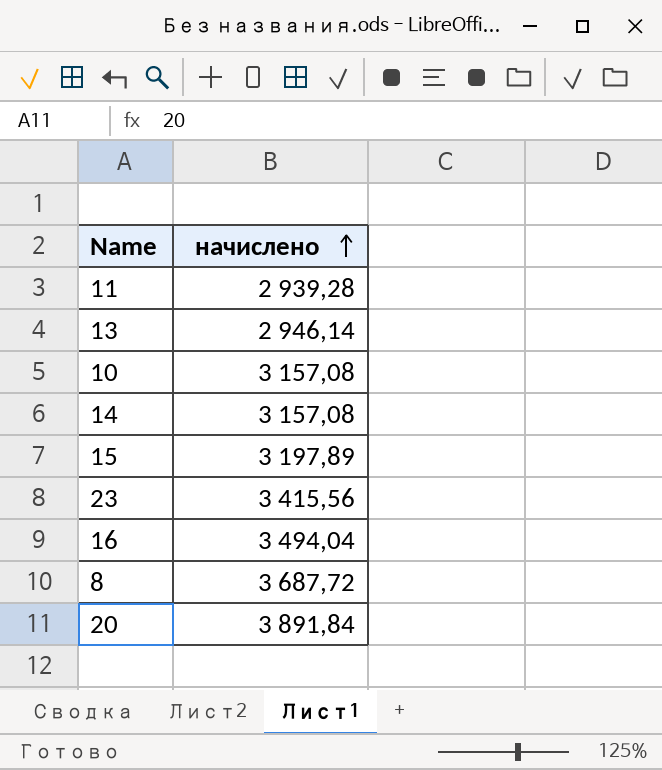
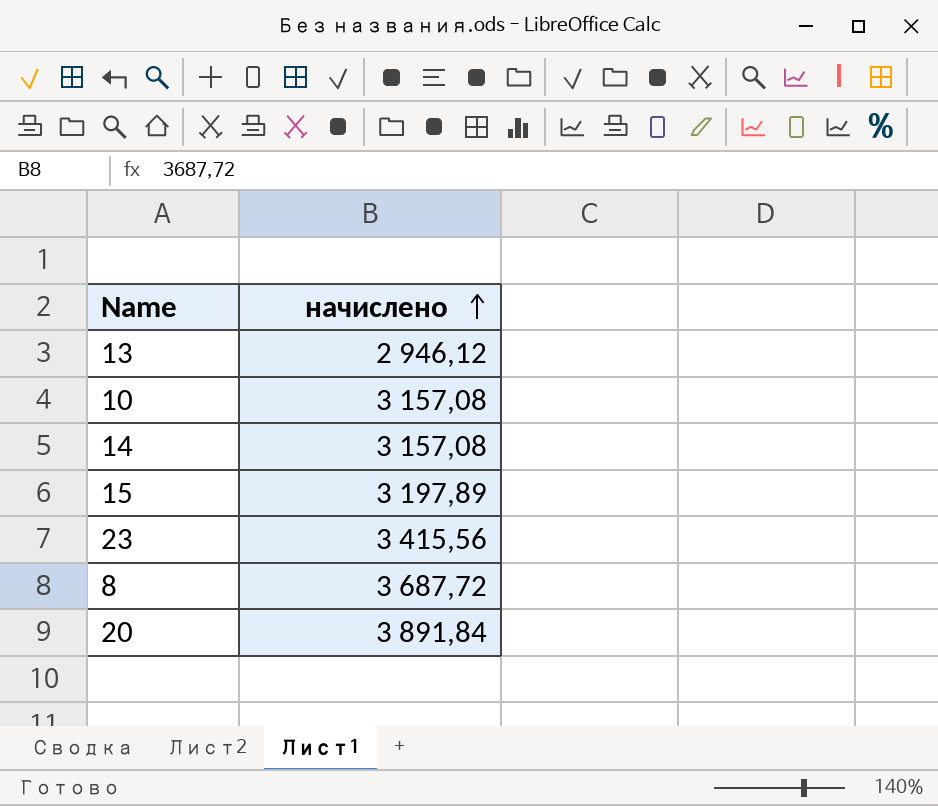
row 11: 2 939,28 -> none
row 16: 3 494,04 -> none
13 | начислено: 2 946,14 -> 2 946,12

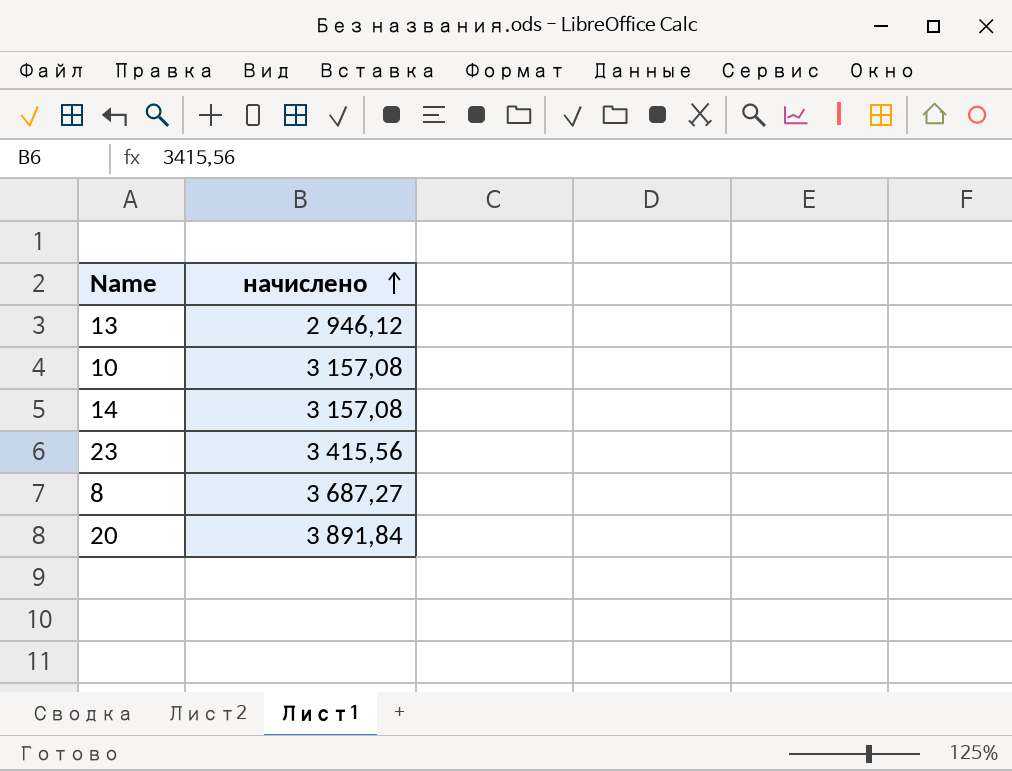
row 15: 3 197,89 -> none
8 | начислено: 3 687,72 -> 3 687,27

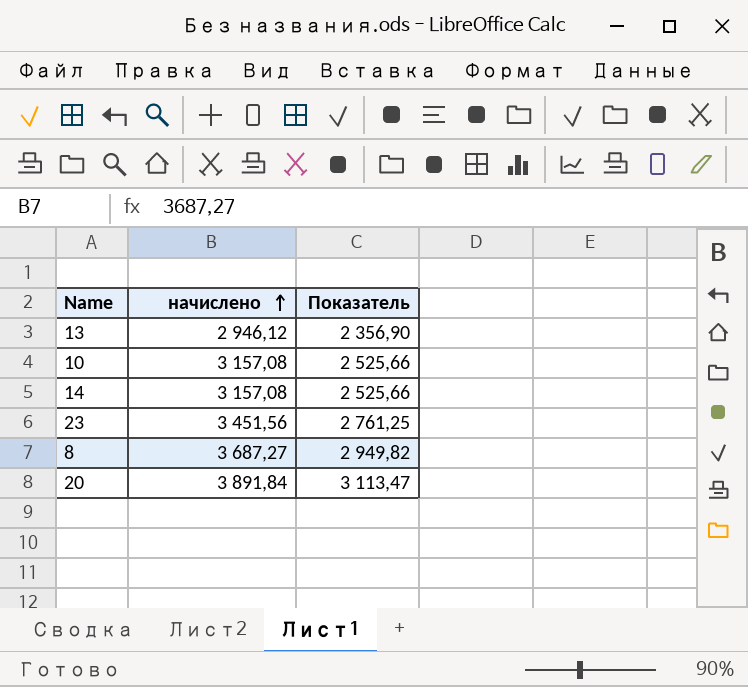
column Показатель | formula: none -> [начислено] * 0,8
23 | начислено: 3 415,56 -> 3 451,56

